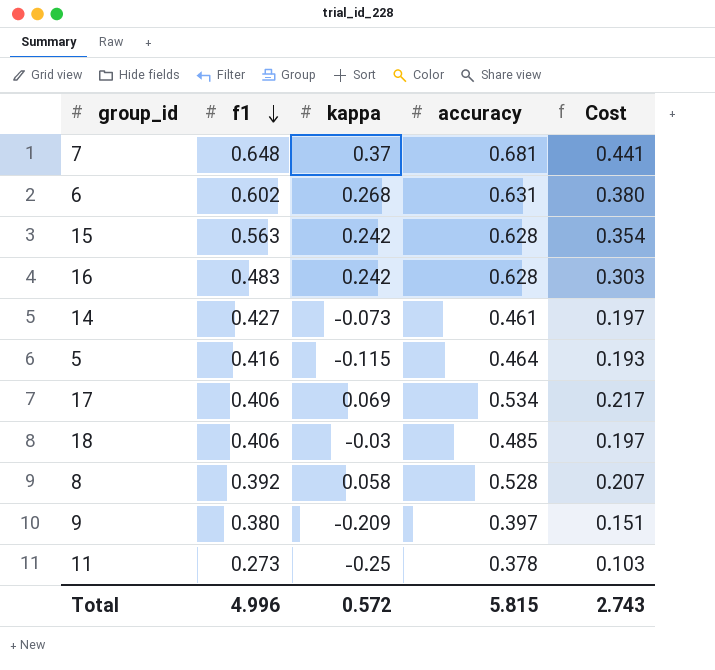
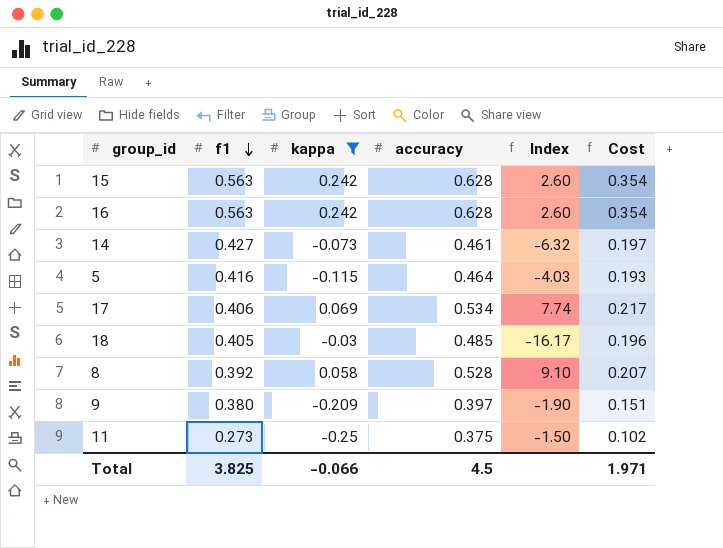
filter: none -> kappa <= 0.242
column Index | formula: none -> [accuracy] / [kappa]
16 | f1: 0.483 -> 0.563
16 | Cost: 0.303 -> 0.354
18 | f1: 0.406 -> 0.405
18 | Cost: 0.197 -> 0.196
11 | accuracy: 0.378 -> 0.375
11 | Cost: 0.103 -> 0.102
Total | f1: 4.996 -> 3.825
Total | kappa: 0.572 -> -0.066
Total | accuracy: 5.815 -> 4.5
Total | Cost: 2.743 -> 1.971

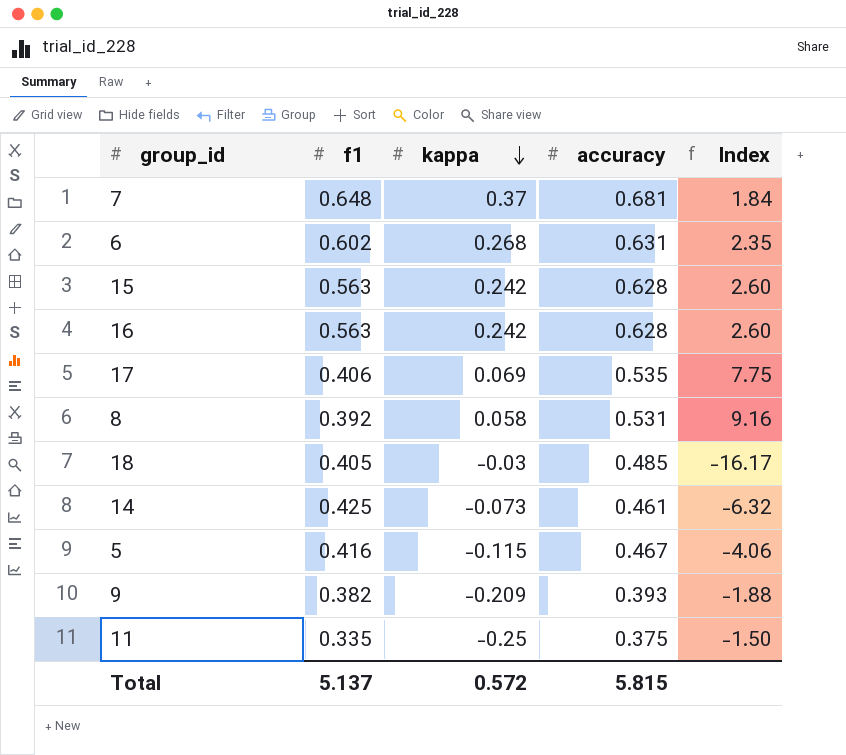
filter: kappa <= 0.242 -> none
row order: f1 descending -> kappa descending
column Cost | formula: [f1] * [accuracy] -> none
17 | accuracy: 0.534 -> 0.535
17 | Index: 7.74 -> 7.75
8 | accuracy: 0.528 -> 0.531
8 | Index: 9.10 -> 9.16
14 | f1: 0.427 -> 0.425
5 | accuracy: 0.464 -> 0.467
5 | Index: -4.03 -> -4.06
9 | f1: 0.380 -> 0.382
9 | accuracy: 0.397 -> 0.393
9 | Index: -1.90 -> -1.88
11 | f1: 0.273 -> 0.335
Total | f1: 3.825 -> 5.137
Total | kappa: -0.066 -> 0.572
Total | accuracy: 4.5 -> 5.815

